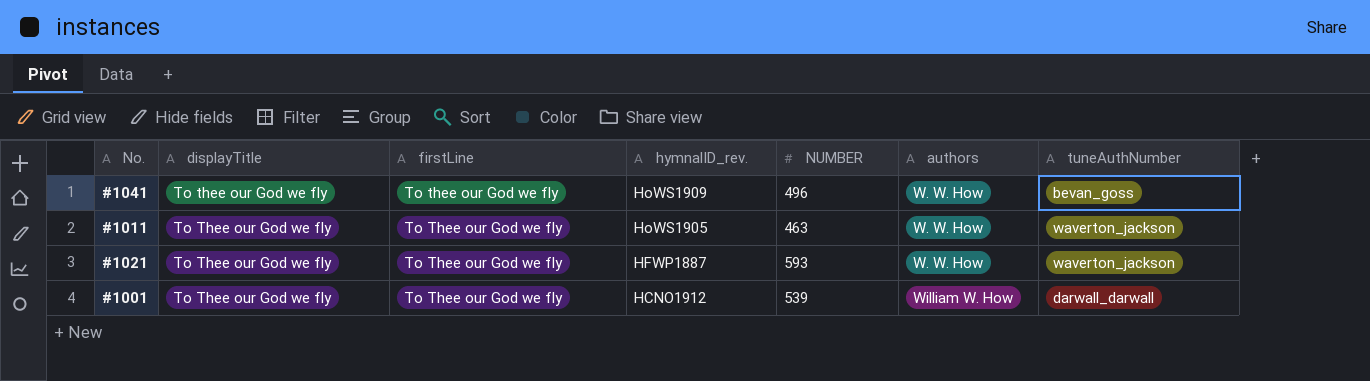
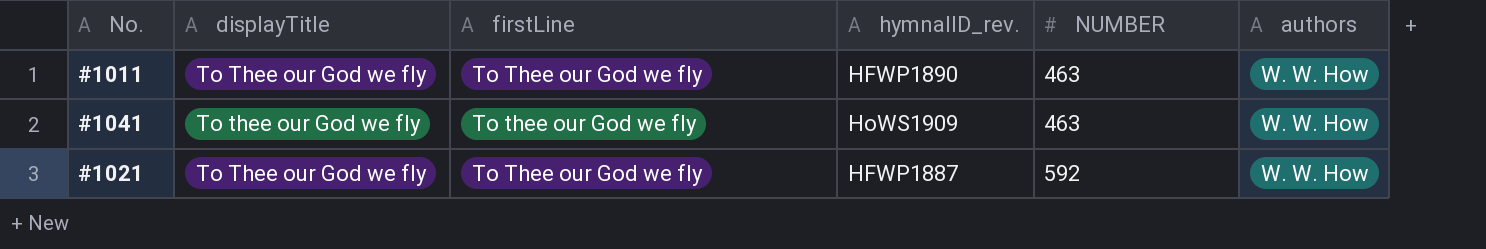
row order: hymnalID_rev. descending -> NUMBER ascending
column tuneAuthNumber | position: 7 -> none
row #1001: To Thee our God we fly | To Thee our God we fly | HCNO1912 | 539 | William W. How | darwall_darwall -> none
#1011 | hymnalID_rev.: HoWS1905 -> HFWP1890
#1041 | NUMBER: 496 -> 463
#1021 | NUMBER: 593 -> 592

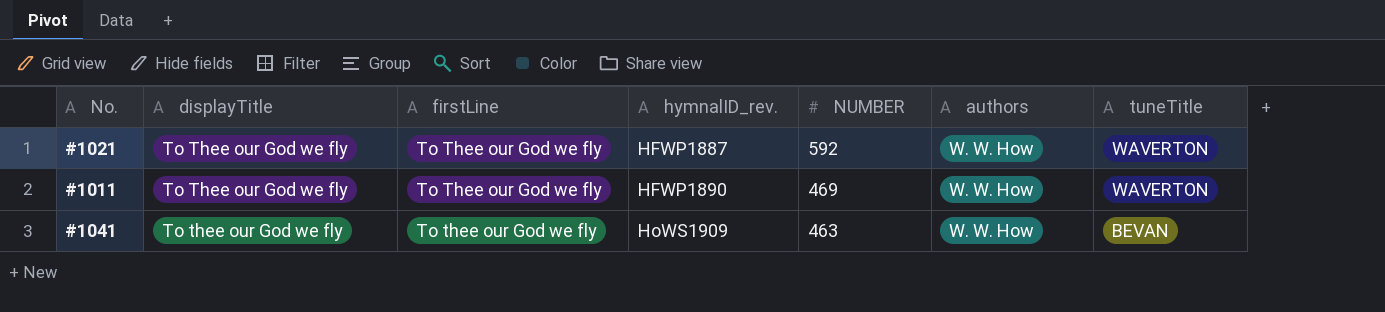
row order: NUMBER ascending -> hymnalID_rev. ascending
column tuneTitle | position: none -> 7
#1011 | NUMBER: 463 -> 469

